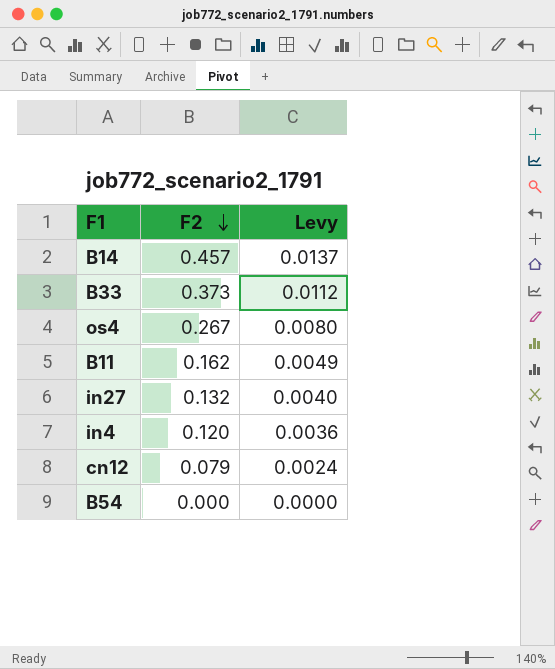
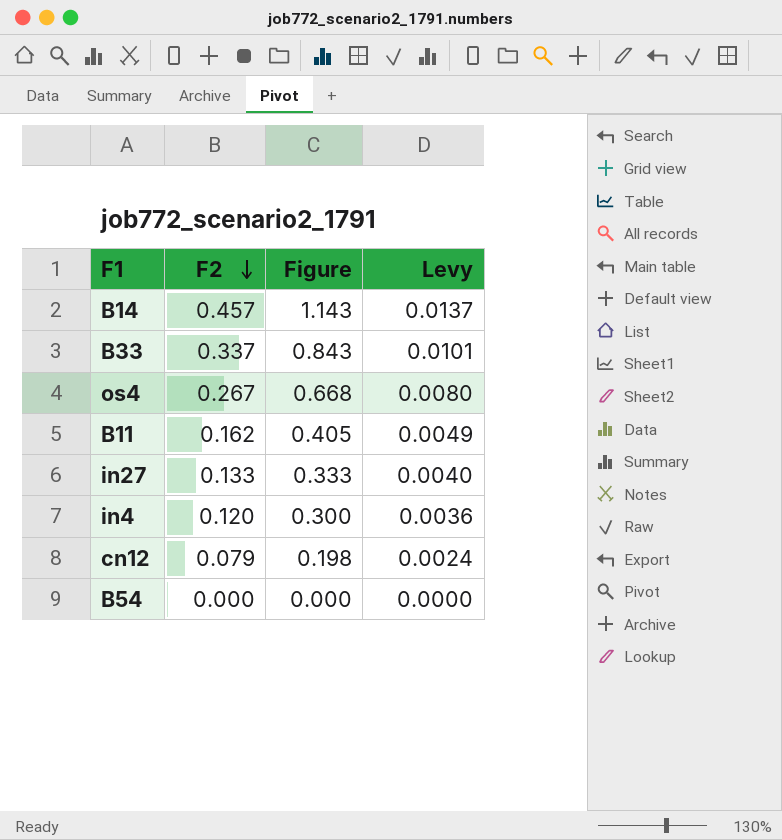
column Figure | formula: none -> [F2] * 2.5
B33 | F2: 0.373 -> 0.337
B33 | Levy: 0.0112 -> 0.0101
in27 | F2: 0.132 -> 0.133

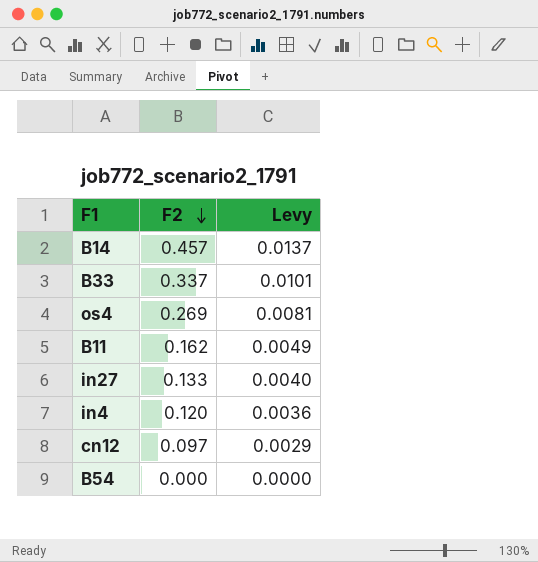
column Figure | formula: [F2] * 2.5 -> none
os4 | F2: 0.267 -> 0.269
os4 | Levy: 0.0080 -> 0.0081
cn12 | F2: 0.079 -> 0.097
cn12 | Levy: 0.0024 -> 0.0029

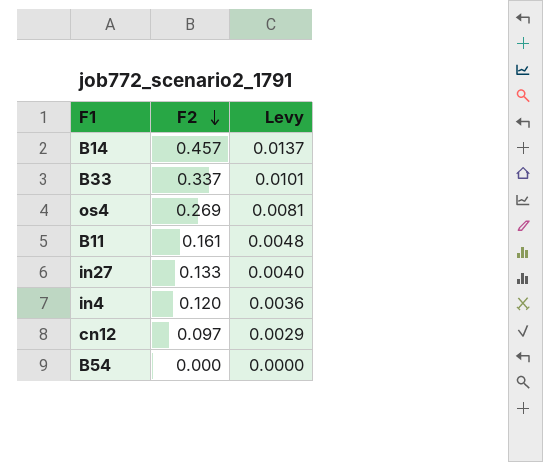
B11 | F2: 0.162 -> 0.161
B11 | Levy: 0.0049 -> 0.0048

